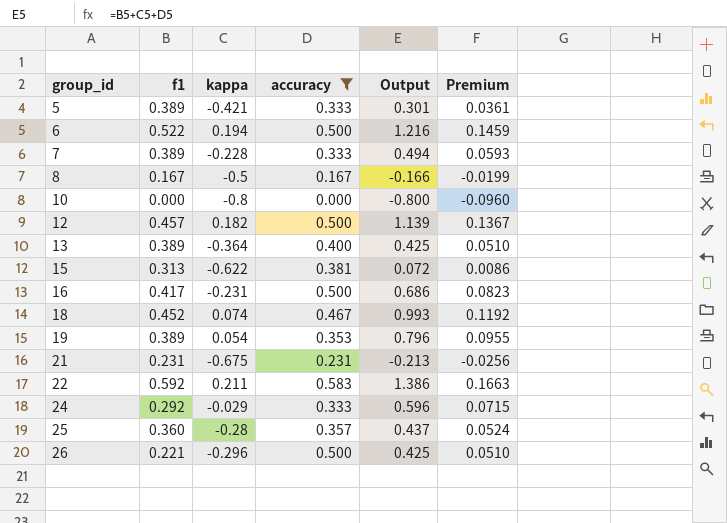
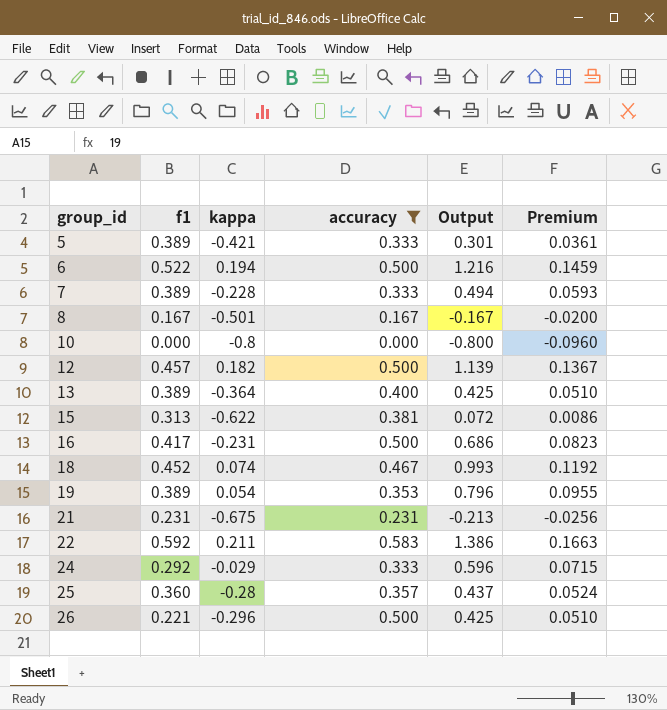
8 | kappa: -0.5 -> -0.501
8 | Output: -0.166 -> -0.167
8 | Premium: -0.0199 -> -0.0200

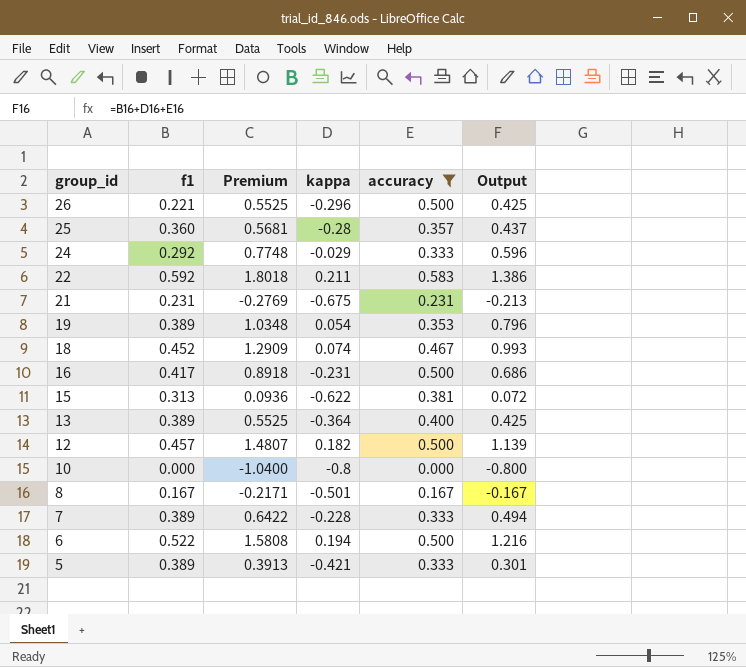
row order: group_id ascending -> group_id descending
column Premium | formula: [Output] * 0.12 -> [Output] * 1.3
column Premium | position: 6 -> 3

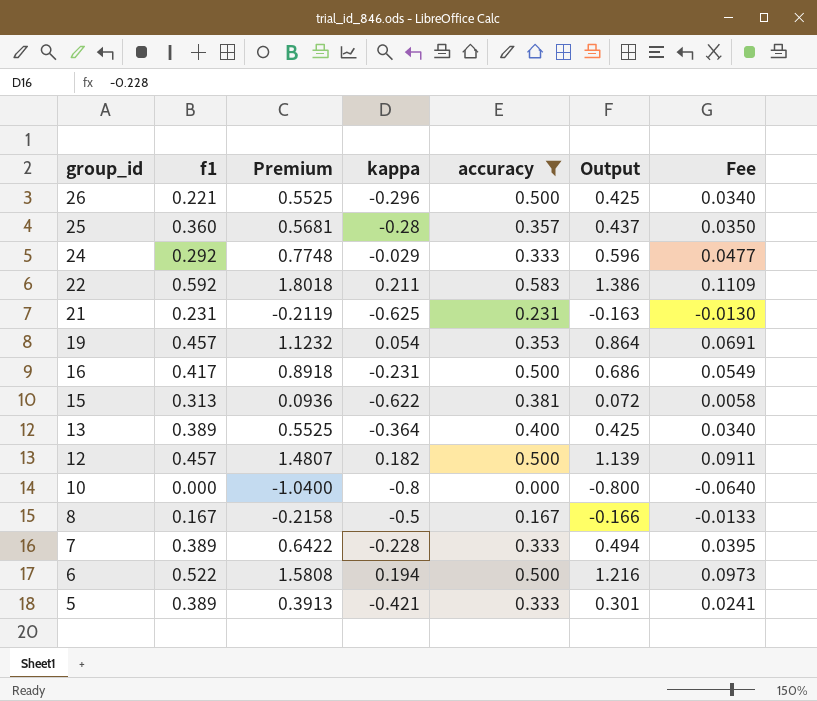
column Fee | formula: none -> [Output] * 0.08
row 18: 0.452 | 1.2909 | 0.074 | 0.467 | 0.993 -> none
21 | Premium: -0.2769 -> -0.2119
21 | kappa: -0.675 -> -0.625
21 | Output: -0.213 -> -0.163
19 | f1: 0.389 -> 0.457
19 | Premium: 1.0348 -> 1.1232
19 | Output: 0.796 -> 0.864
8 | Premium: -0.2171 -> -0.2158
8 | kappa: -0.501 -> -0.5
8 | Output: -0.167 -> -0.166

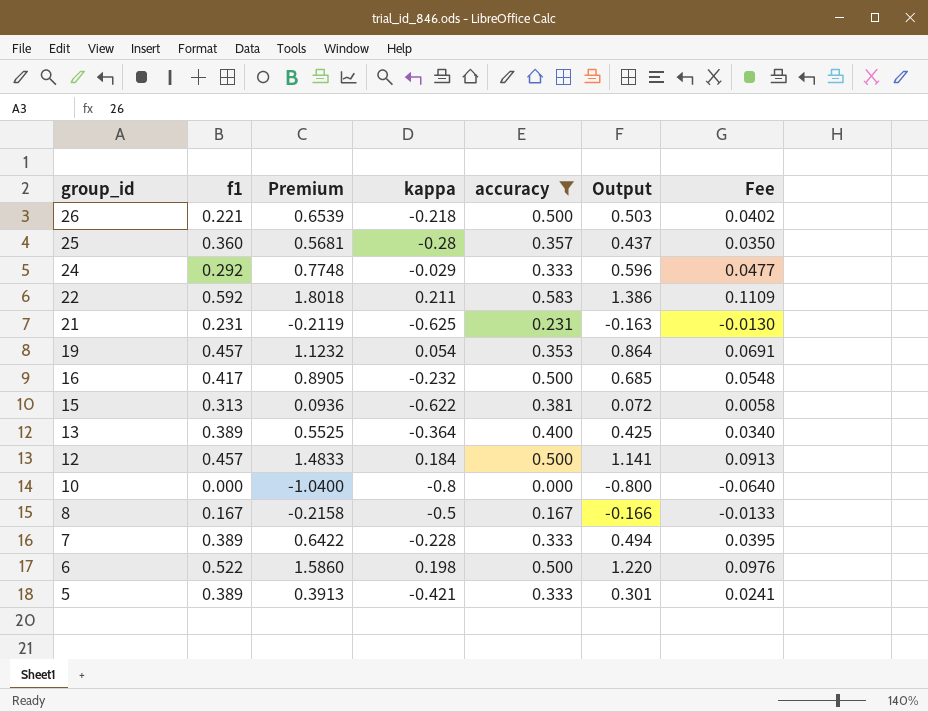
26 | Premium: 0.5525 -> 0.6539
26 | kappa: -0.296 -> -0.218
26 | Output: 0.425 -> 0.503
26 | Fee: 0.0340 -> 0.0402
16 | Premium: 0.8918 -> 0.8905
16 | kappa: -0.231 -> -0.232
16 | Output: 0.686 -> 0.685
16 | Fee: 0.0549 -> 0.0548
12 | Premium: 1.4807 -> 1.4833
12 | kappa: 0.182 -> 0.184
12 | Output: 1.139 -> 1.141
12 | Fee: 0.0911 -> 0.0913
6 | Premium: 1.5808 -> 1.5860
6 | kappa: 0.194 -> 0.198
6 | Output: 1.216 -> 1.220
6 | Fee: 0.0973 -> 0.0976

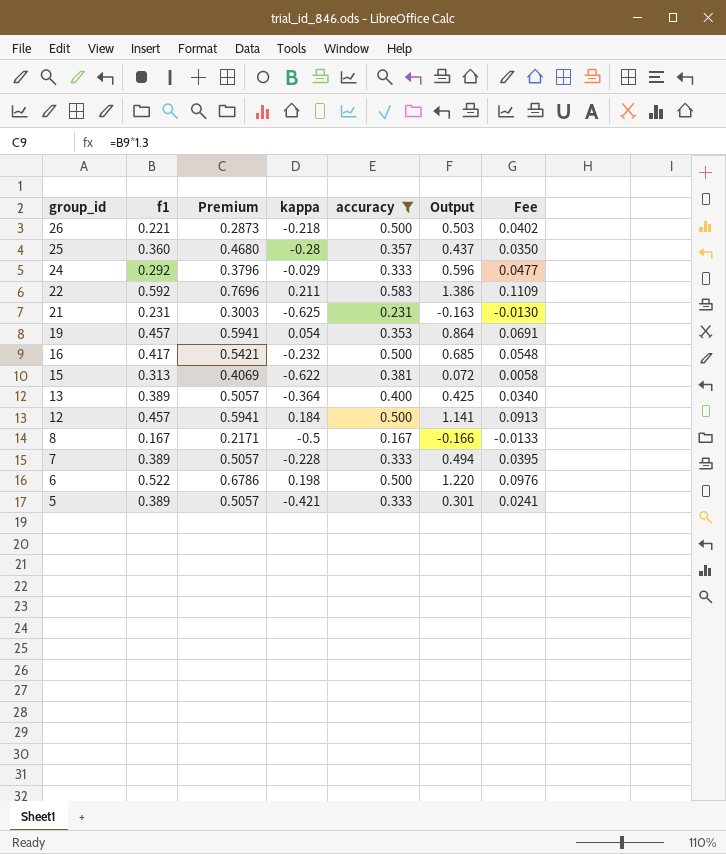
column Premium | formula: [Output] * 1.3 -> [f1] * 1.3
row 10: 0.000 | -1.0400 | -0.8 | 0.000 | -0.800 | -0.0640 -> none

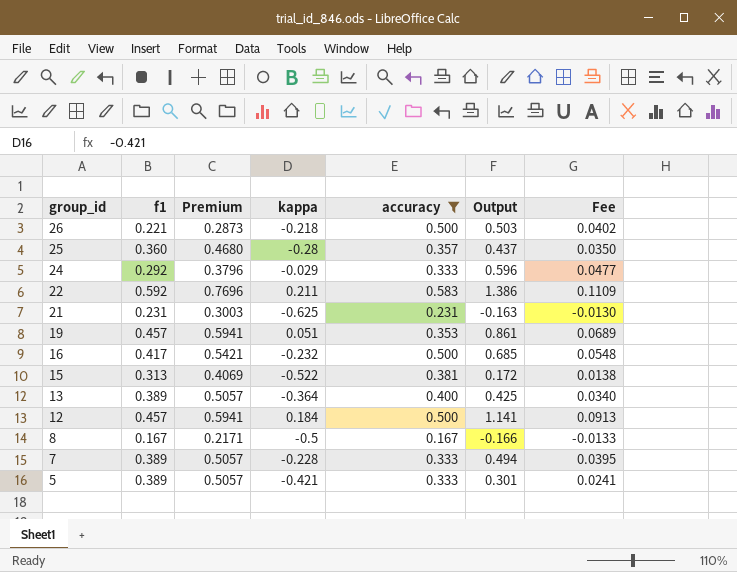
row 6: 0.522 | 0.6786 | 0.198 | 0.500 | 1.220 | 0.0976 -> none
19 | kappa: 0.054 -> 0.051
19 | Output: 0.864 -> 0.861
19 | Fee: 0.0691 -> 0.0689
15 | kappa: -0.622 -> -0.522
15 | Output: 0.072 -> 0.172
15 | Fee: 0.0058 -> 0.0138

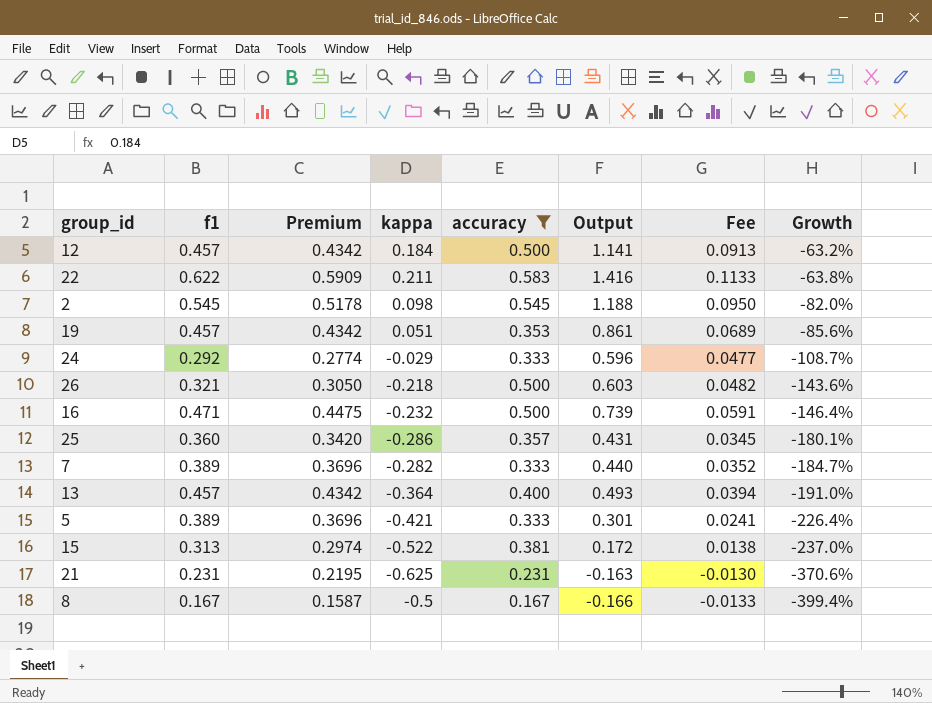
row order: group_id descending -> Growth descending
column Premium | formula: [f1] * 1.3 -> [f1] * 0.95
column Growth | formula: none -> ([kappa] - [accuracy]) / [accuracy]
22 | f1: 0.592 -> 0.622
22 | Output: 1.386 -> 1.416
22 | Fee: 0.1109 -> 0.1133
row 2: none -> 0.545 | 0.5178 | 0.098 | 0.545 | 1.188 | 0.0950 | -82.0%
26 | f1: 0.221 -> 0.321
26 | Output: 0.503 -> 0.603
26 | Fee: 0.0402 -> 0.0482
16 | f1: 0.417 -> 0.471
16 | Output: 0.685 -> 0.739
16 | Fee: 0.0548 -> 0.0591
25 | kappa: -0.28 -> -0.286
25 | Output: 0.437 -> 0.431
25 | Fee: 0.0350 -> 0.0345
7 | kappa: -0.228 -> -0.282
7 | Output: 0.494 -> 0.440
7 | Fee: 0.0395 -> 0.0352
13 | f1: 0.389 -> 0.457
13 | Output: 0.425 -> 0.493
13 | Fee: 0.0340 -> 0.0394

